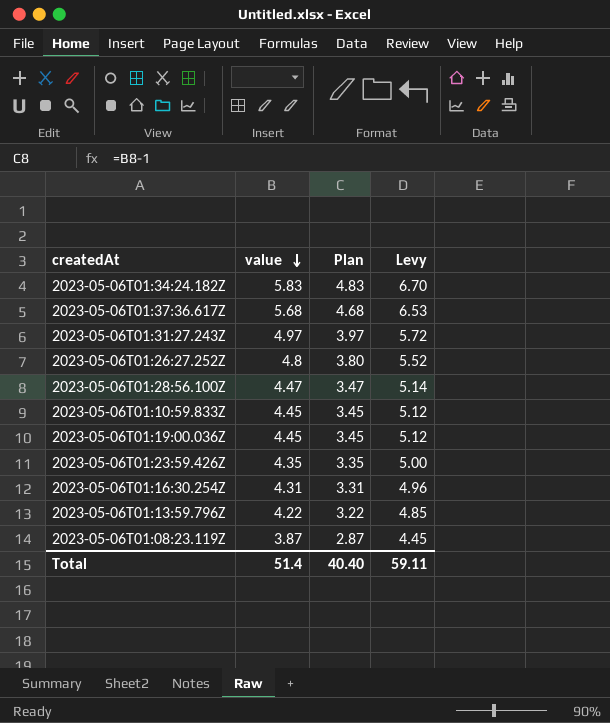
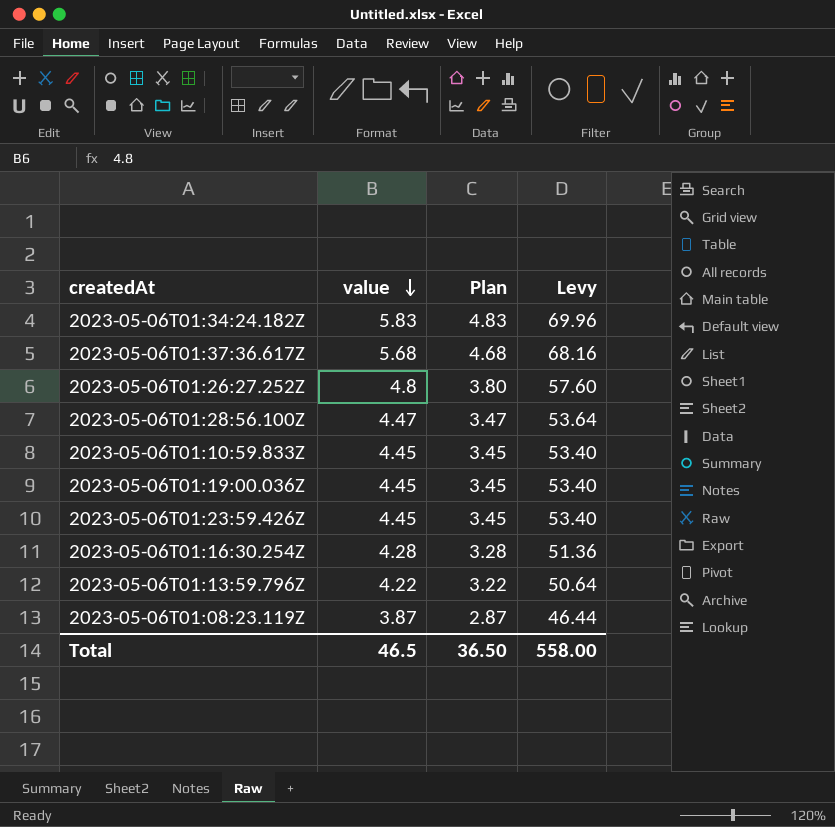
column Levy | formula: [value] * 1.15 -> [value] * 12
row 2023-05-06T01:31:27.243Z: 4.97 | 3.97 | 5.72 -> none
2023-05-06T01:23:59.426Z | value: 4.35 -> 4.45
2023-05-06T01:23:59.426Z | Plan: 3.35 -> 3.45
2023-05-06T01:16:30.254Z | value: 4.31 -> 4.28
2023-05-06T01:16:30.254Z | Plan: 3.31 -> 3.28
Total | value: 51.4 -> 46.5
Total | Plan: 40.40 -> 36.50
Total | Levy: 59.11 -> 558.00

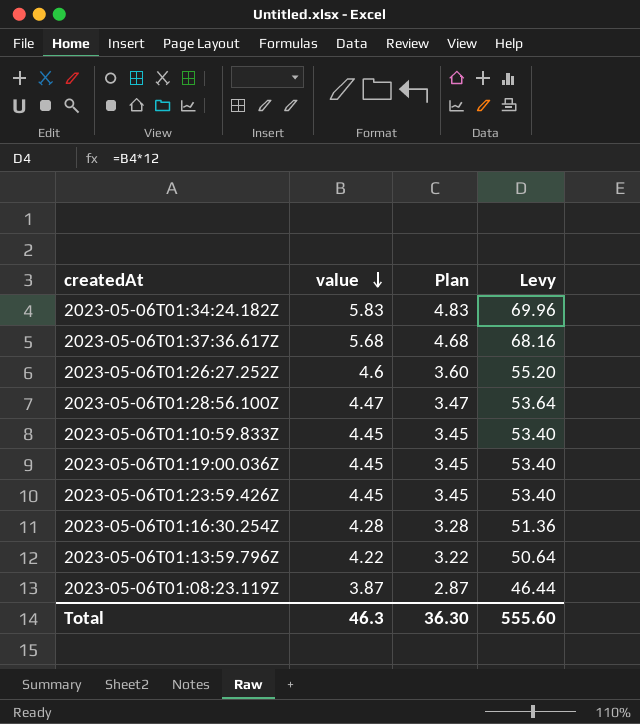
2023-05-06T01:26:27.252Z | value: 4.8 -> 4.6
2023-05-06T01:26:27.252Z | Plan: 3.80 -> 3.60
2023-05-06T01:26:27.252Z | Levy: 57.60 -> 55.20
Total | value: 46.5 -> 46.3
Total | Plan: 36.50 -> 36.30
Total | Levy: 558.00 -> 555.60

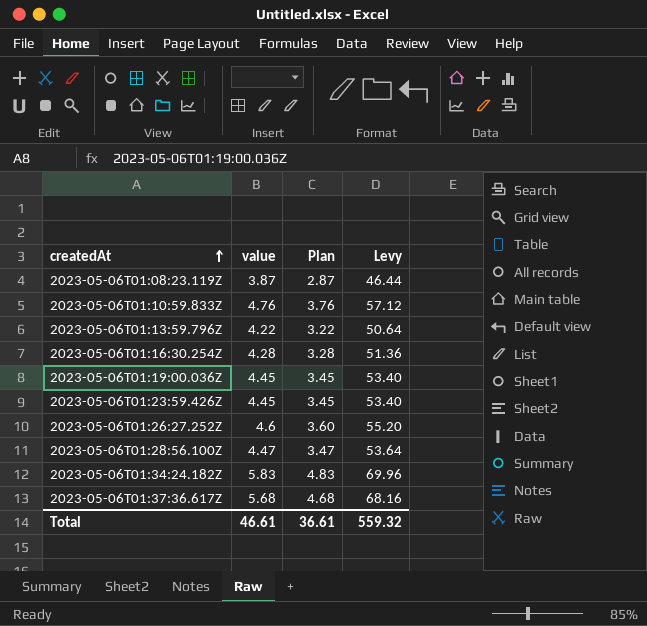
row order: value descending -> createdAt ascending
2023-05-06T01:10:59.833Z | value: 4.45 -> 4.76
2023-05-06T01:10:59.833Z | Plan: 3.45 -> 3.76
2023-05-06T01:10:59.833Z | Levy: 53.40 -> 57.12
Total | value: 46.3 -> 46.61
Total | Plan: 36.30 -> 36.61
Total | Levy: 555.60 -> 559.32

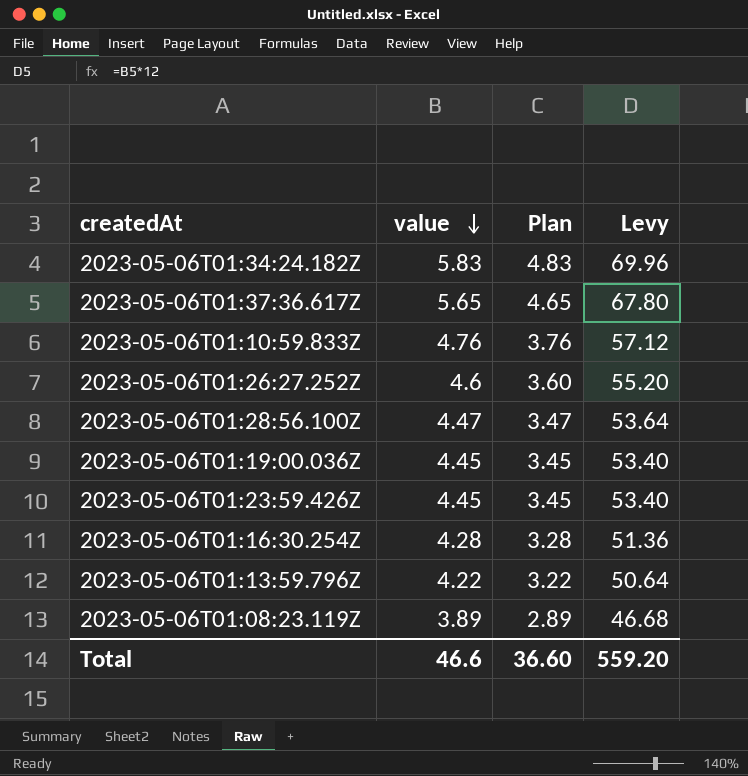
row order: createdAt ascending -> value descending
2023-05-06T01:37:36.617Z | value: 5.68 -> 5.65
2023-05-06T01:37:36.617Z | Plan: 4.68 -> 4.65
2023-05-06T01:37:36.617Z | Levy: 68.16 -> 67.80
2023-05-06T01:08:23.119Z | value: 3.87 -> 3.89
2023-05-06T01:08:23.119Z | Plan: 2.87 -> 2.89
2023-05-06T01:08:23.119Z | Levy: 46.44 -> 46.68
Total | value: 46.61 -> 46.6
Total | Plan: 36.61 -> 36.60
Total | Levy: 559.32 -> 559.20

